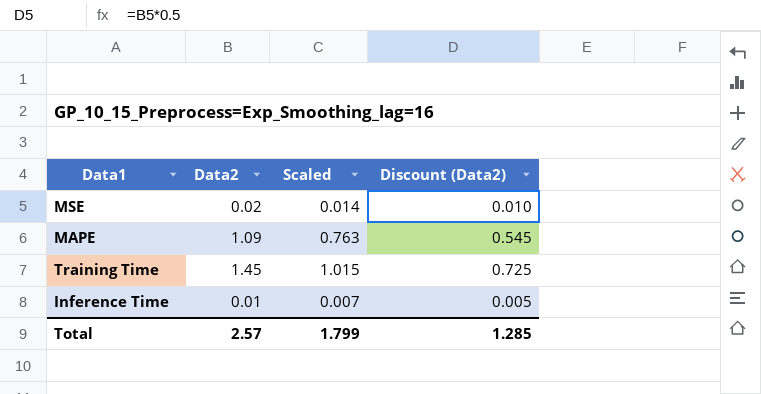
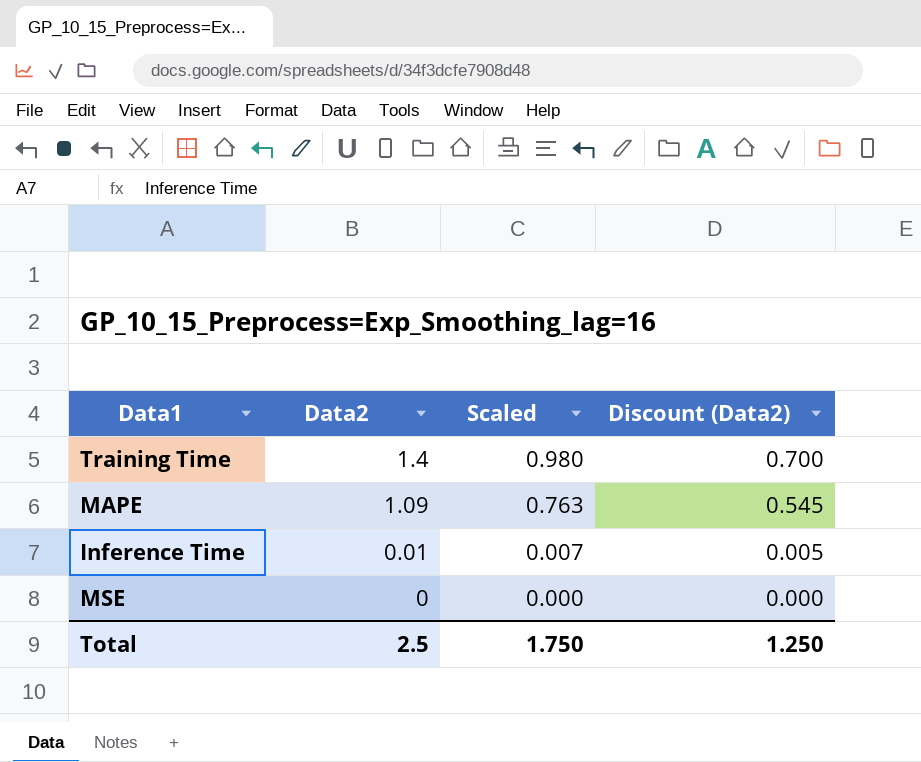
row order: none -> Data2 descending
Training Time | Data2: 1.45 -> 1.4
Training Time | Scaled: 1.015 -> 0.980
Training Time | Discount (Data2): 0.725 -> 0.700
MSE | Data2: 0.02 -> 0
MSE | Scaled: 0.014 -> 0.000
MSE | Discount (Data2): 0.010 -> 0.000
Total | Data2: 2.57 -> 2.5
Total | Scaled: 1.799 -> 1.750
Total | Discount (Data2): 1.285 -> 1.250

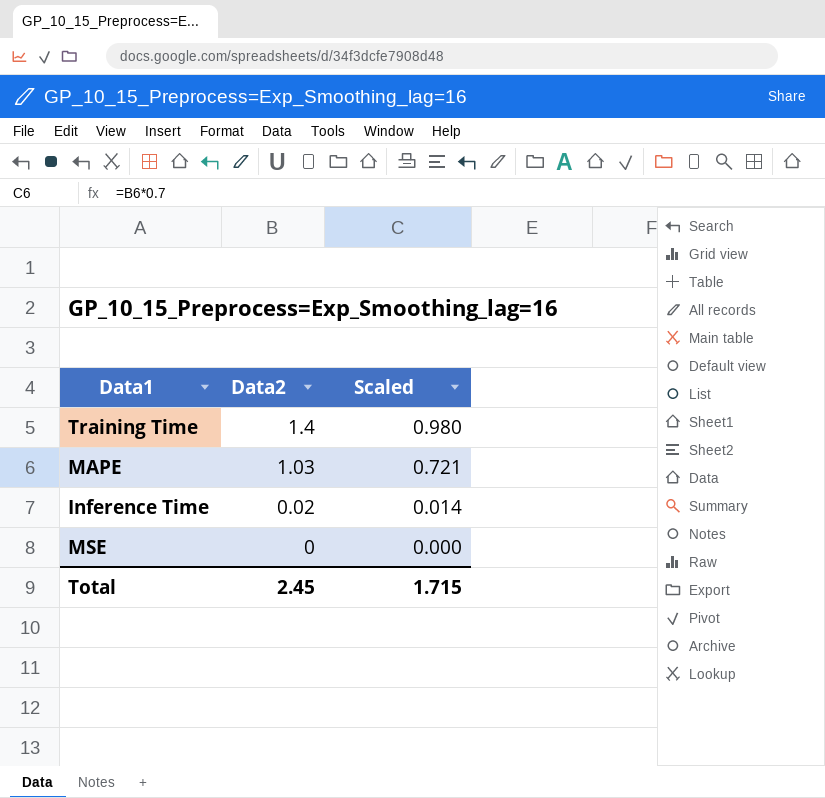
column Discount (Data2) | formula: [Data2] * 0.5 -> none
MAPE | Data2: 1.09 -> 1.03
MAPE | Scaled: 0.763 -> 0.721
Inference Time | Data2: 0.01 -> 0.02
Inference Time | Scaled: 0.007 -> 0.014
Total | Data2: 2.5 -> 2.45
Total | Scaled: 1.750 -> 1.715

